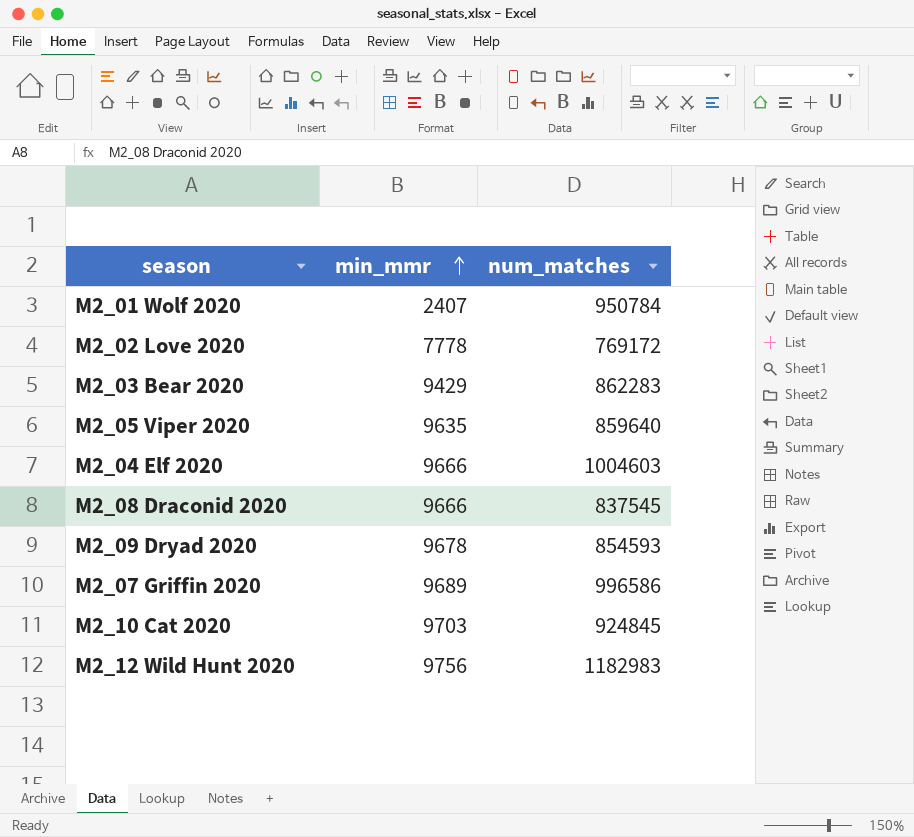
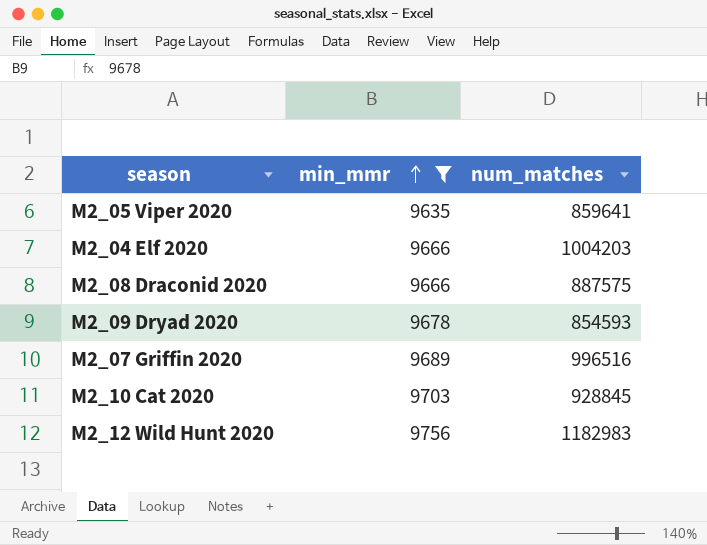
filter: none -> min_mmr >= 9635
M2_05 Viper 2020 | num_matches: 859640 -> 859641
M2_04 Elf 2020 | num_matches: 1004603 -> 1004203
M2_08 Draconid 2020 | num_matches: 837545 -> 887575
M2_07 Griffin 2020 | num_matches: 996586 -> 996516
M2_10 Cat 2020 | num_matches: 924845 -> 928845

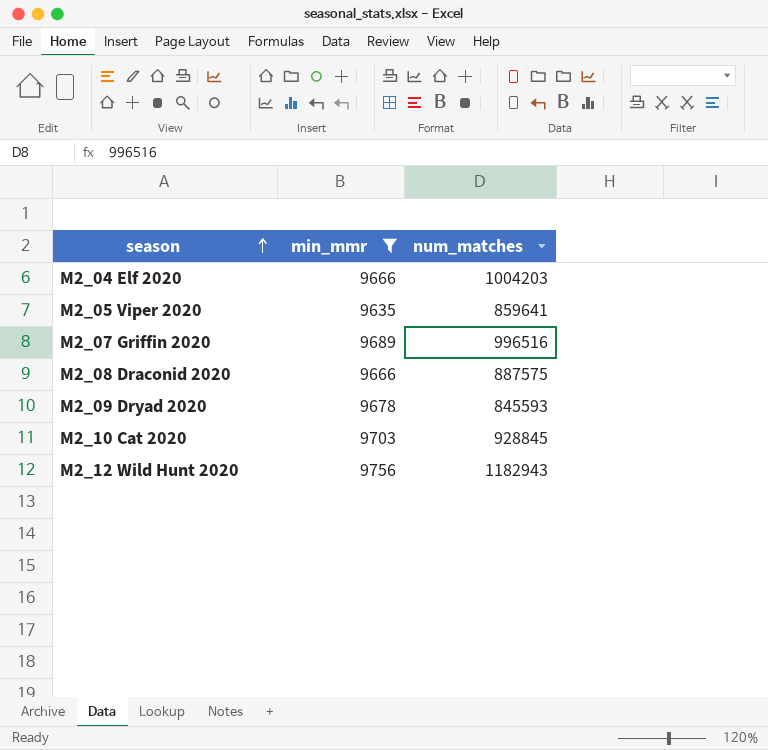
row order: min_mmr ascending -> season ascending
M2_09 Dryad 2020 | num_matches: 854593 -> 845593
M2_12 Wild Hunt 2020 | num_matches: 1182983 -> 1182943

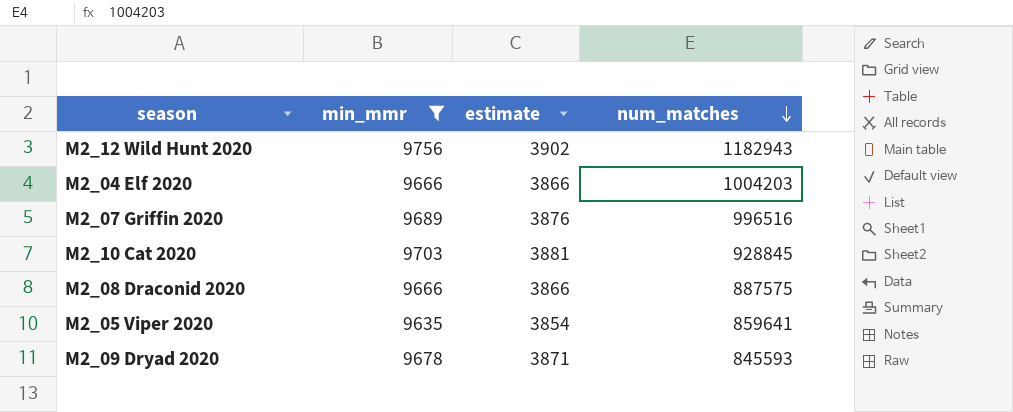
row order: season ascending -> num_matches descending
column estimate | formula: none -> [min_mmr] * 0.4

